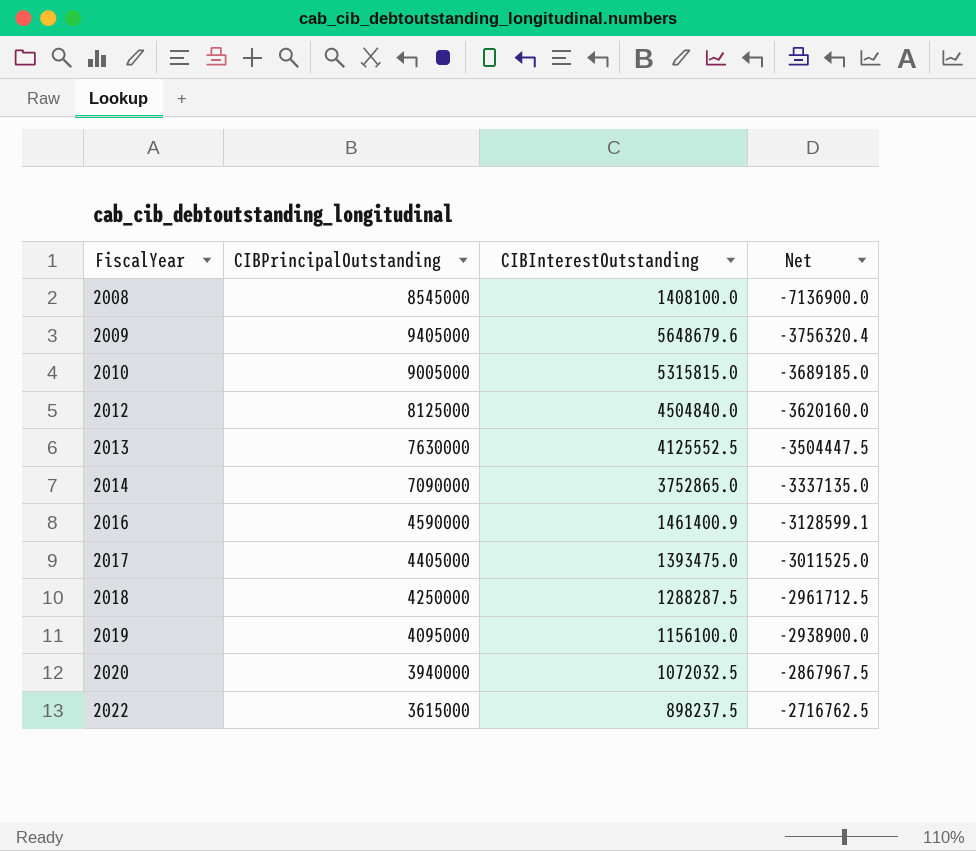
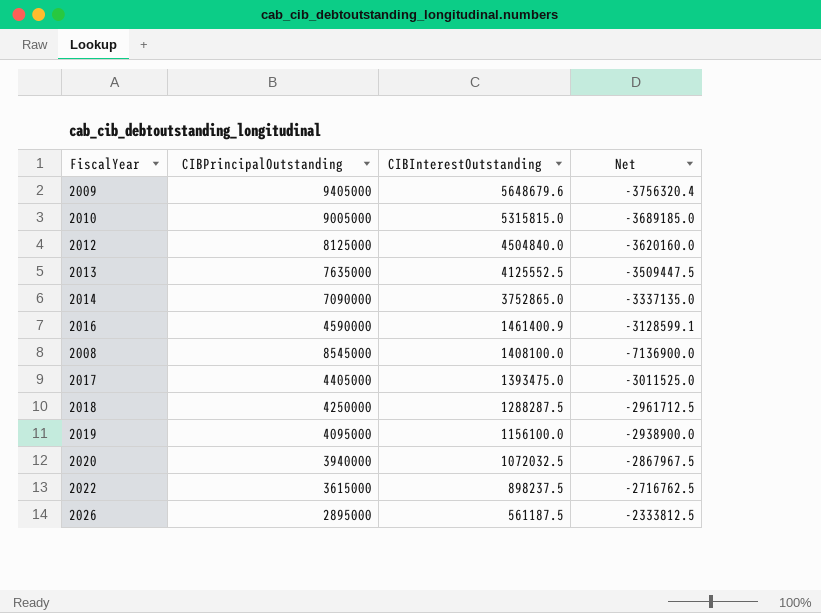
row order: FiscalYear ascending -> CIBInterestOutstanding descending
2013 | CIBPrincipalOutstanding: 7630000 -> 7635000
2013 | Net: -3504447.5 -> -3509447.5
row 2026: none -> 2895000 | 561187.5 | -2333812.5

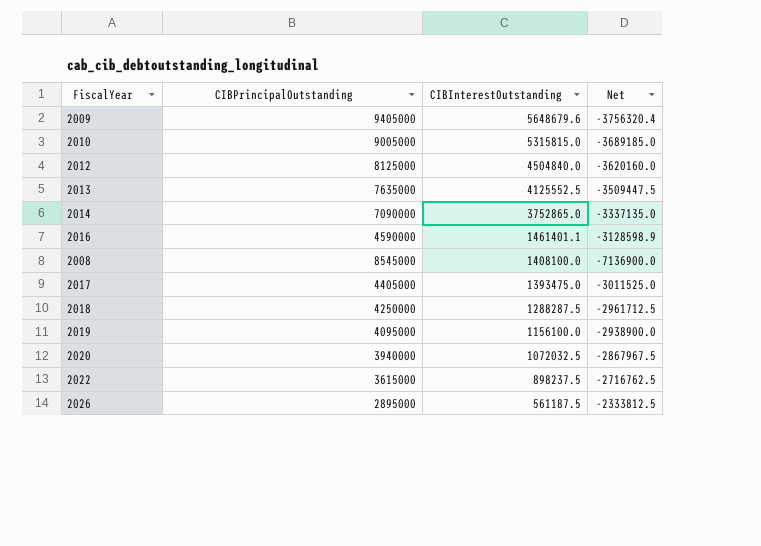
2016 | CIBInterestOutstanding: 1461400.9 -> 1461401.1
2016 | Net: -3128599.1 -> -3128598.9

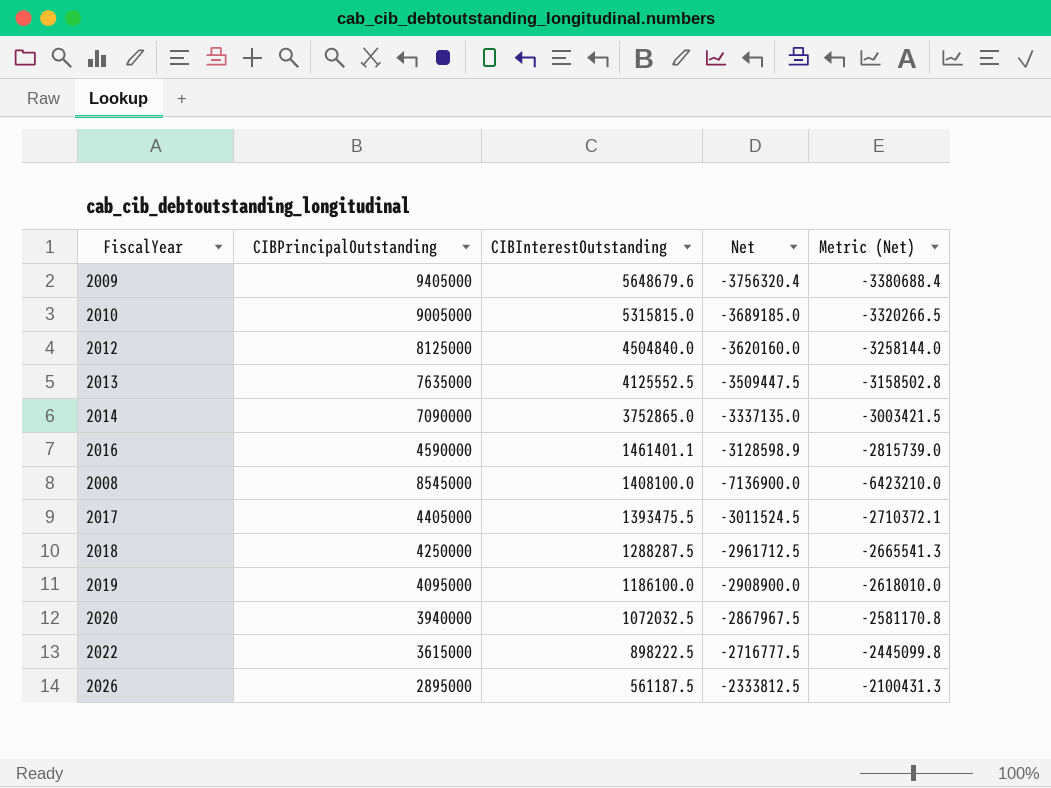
column Metric (Net) | formula: none -> [Net] * 0.9
2017 | CIBInterestOutstanding: 1393475.0 -> 1393475.5
2017 | Net: -3011525.0 -> -3011524.5
2019 | CIBInterestOutstanding: 1156100.0 -> 1186100.0
2019 | Net: -2938900.0 -> -2908900.0
2022 | CIBInterestOutstanding: 898237.5 -> 898222.5
2022 | Net: -2716762.5 -> -2716777.5

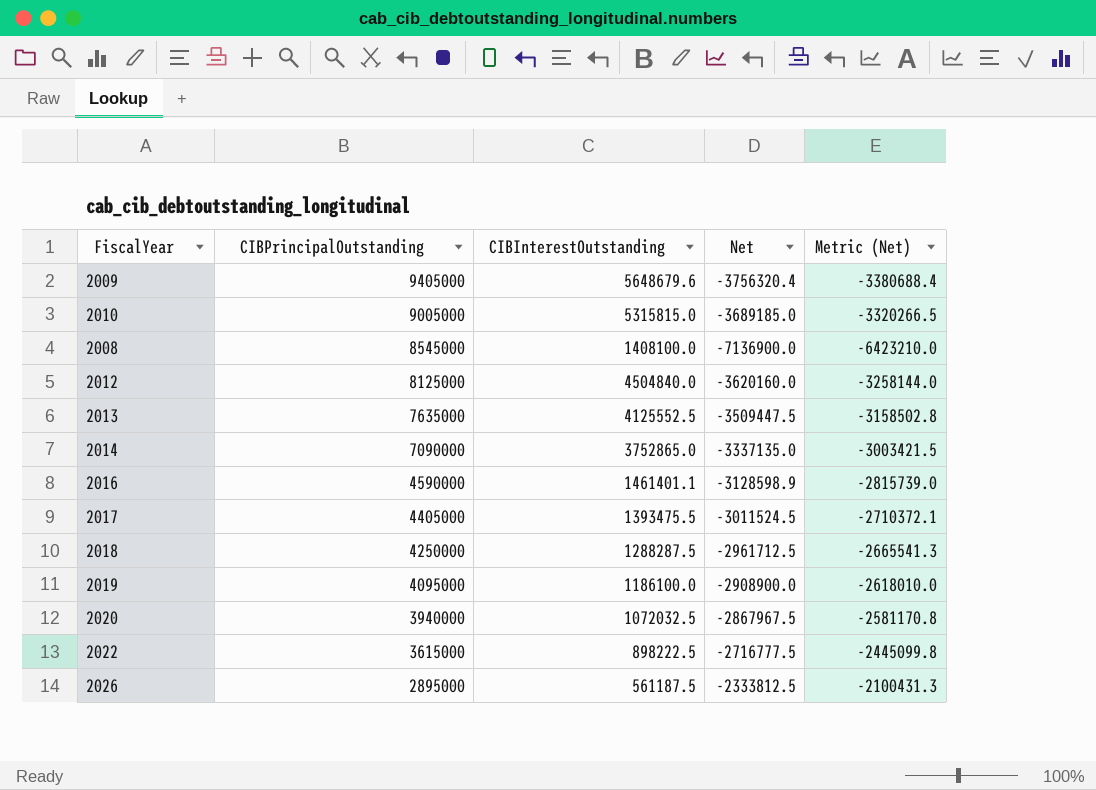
row order: CIBInterestOutstanding descending -> CIBPrincipalOutstanding descending

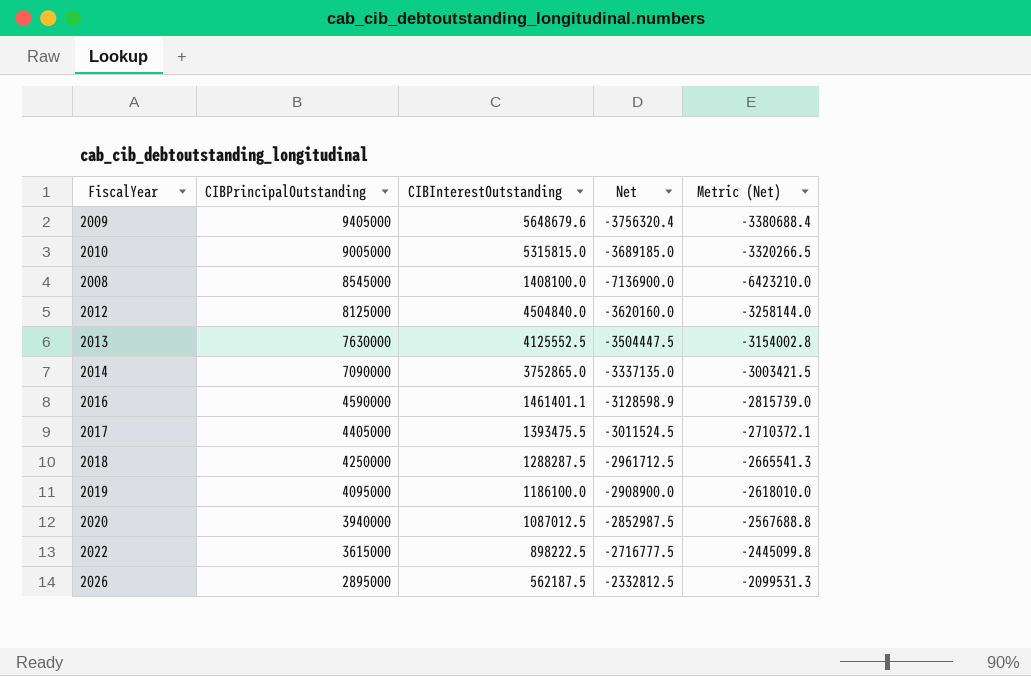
2013 | CIBPrincipalOutstanding: 7635000 -> 7630000
2013 | Net: -3509447.5 -> -3504447.5
2013 | Metric (Net): -3158502.8 -> -3154002.8
2020 | CIBInterestOutstanding: 1072032.5 -> 1087012.5
2020 | Net: -2867967.5 -> -2852987.5
2020 | Metric (Net): -2581170.8 -> -2567688.8
2026 | CIBInterestOutstanding: 561187.5 -> 562187.5
2026 | Net: -2333812.5 -> -2332812.5
2026 | Metric (Net): -2100431.3 -> -2099531.3

